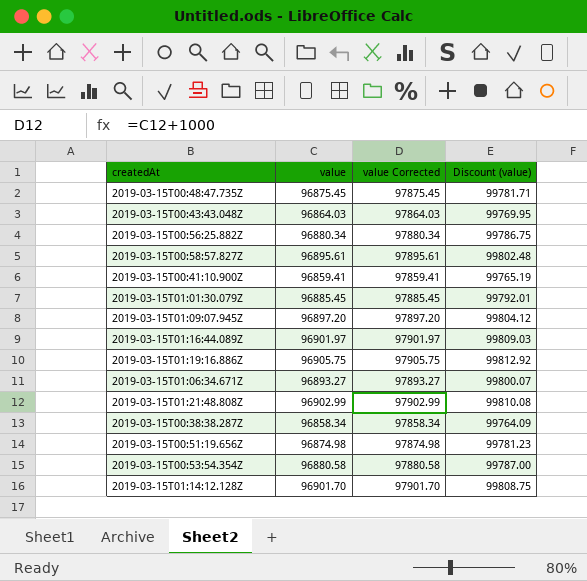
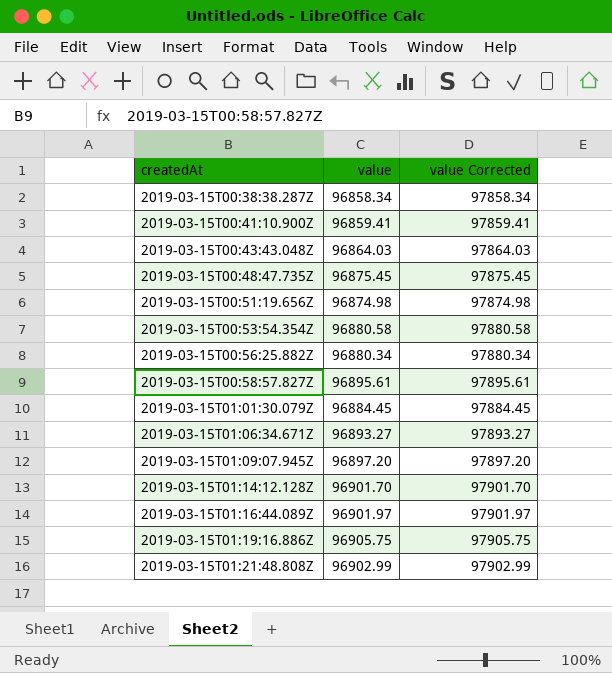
row order: none -> createdAt ascending
column Discount (value) | formula: [value] * 1.03 -> none
2019-03-15T01:01:30.079Z | value: 96885.45 -> 96884.45
2019-03-15T01:01:30.079Z | value Corrected: 97885.45 -> 97884.45

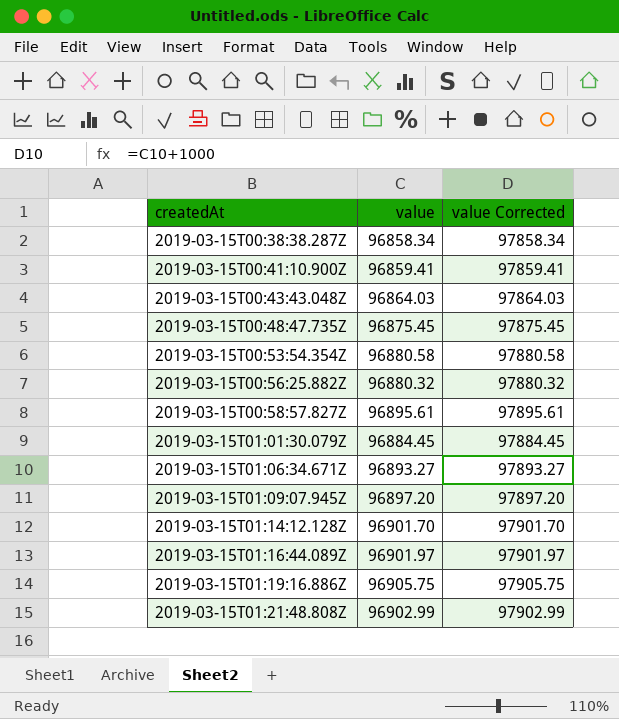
row 2019-03-15T00:51:19.656Z: 96874.98 | 97874.98 -> none
2019-03-15T00:56:25.882Z | value: 96880.34 -> 96880.32
2019-03-15T00:56:25.882Z | value Corrected: 97880.34 -> 97880.32

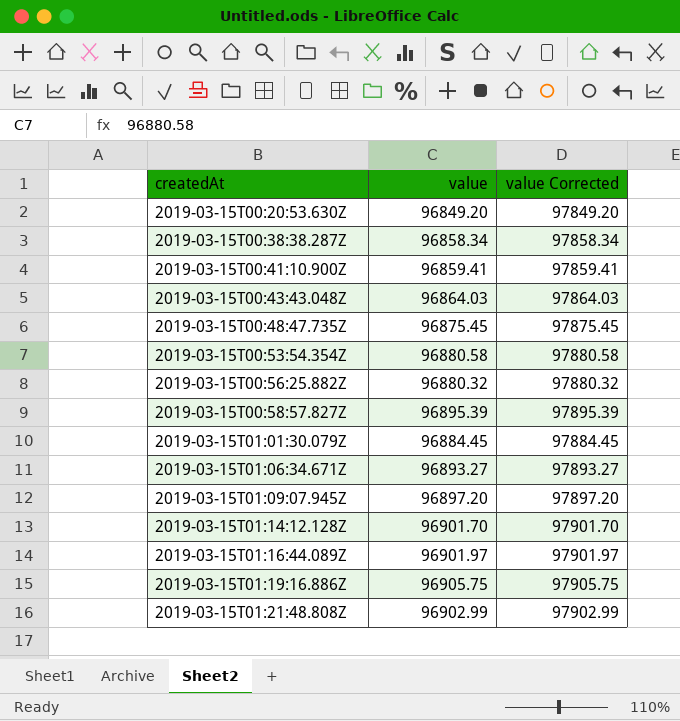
row 2019-03-15T00:20:53.630Z: none -> 96849.20 | 97849.20
2019-03-15T00:58:57.827Z | value: 96895.61 -> 96895.39
2019-03-15T00:58:57.827Z | value Corrected: 97895.61 -> 97895.39

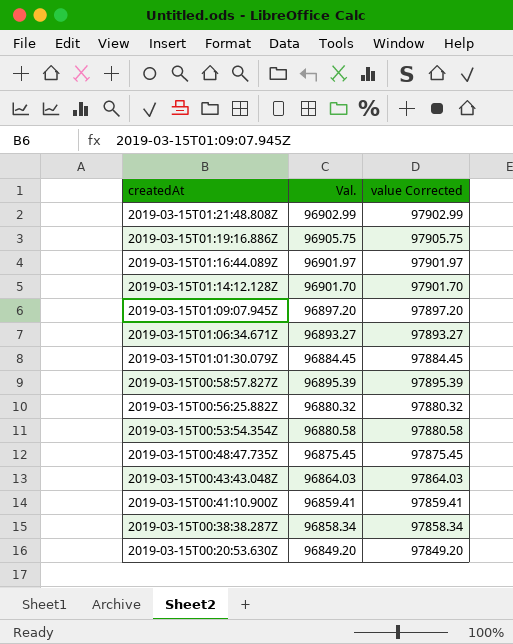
row order: createdAt ascending -> createdAt descending
column name: value -> Val.

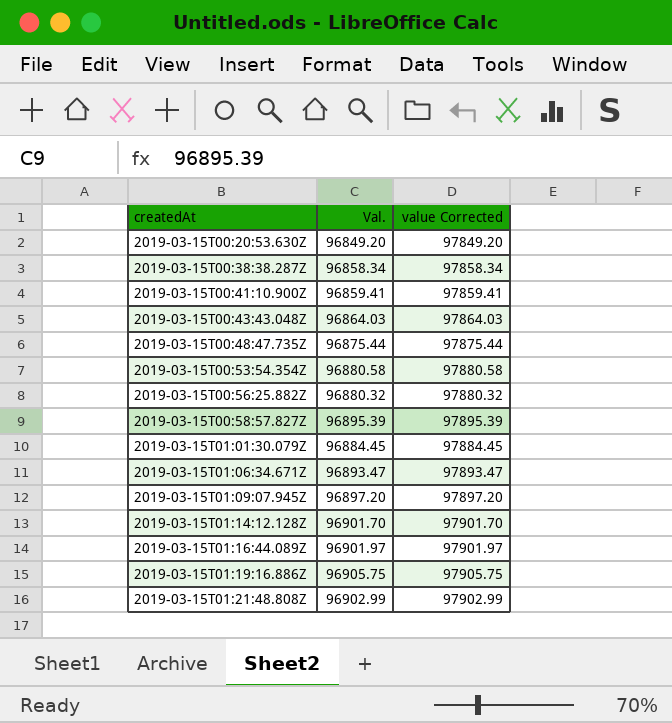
row order: createdAt descending -> createdAt ascending
2019-03-15T00:48:47.735Z | Val.: 96875.45 -> 96875.44
2019-03-15T00:48:47.735Z | value Corrected: 97875.45 -> 97875.44
2019-03-15T01:06:34.671Z | Val.: 96893.27 -> 96893.47
2019-03-15T01:06:34.671Z | value Corrected: 97893.27 -> 97893.47

